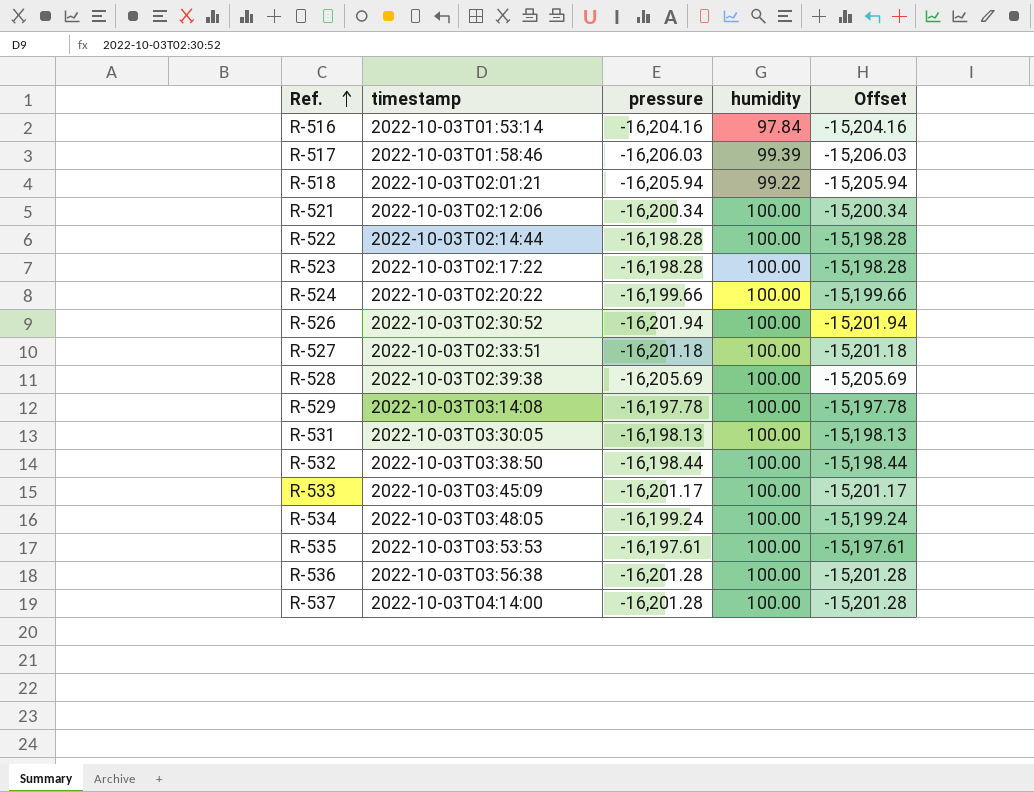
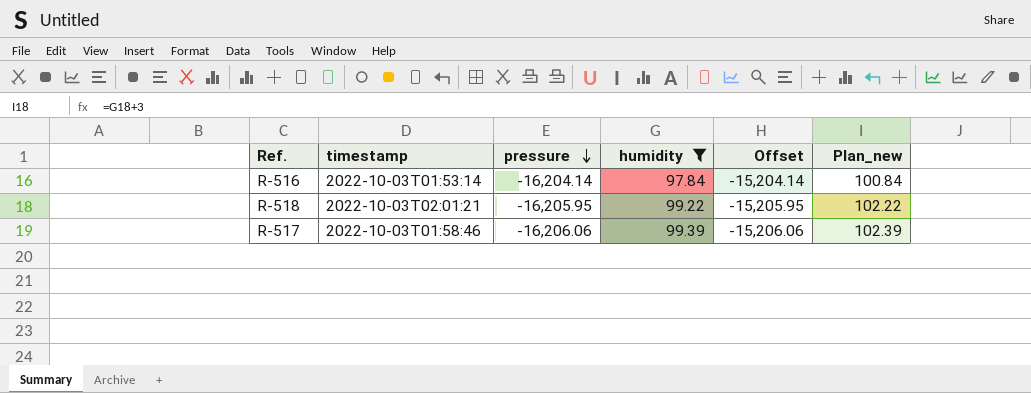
filter: none -> humidity != 100.00
row order: Ref. ascending -> pressure descending
column Plan_new | formula: none -> [humidity] + 3
R-516 | pressure: -16,204.16 -> -16,204.14
R-516 | Offset: -15,204.16 -> -15,204.14
R-518 | pressure: -16,205.94 -> -16,205.95
R-518 | Offset: -15,205.94 -> -15,205.95
R-517 | pressure: -16,206.03 -> -16,206.06
R-517 | Offset: -15,206.03 -> -15,206.06

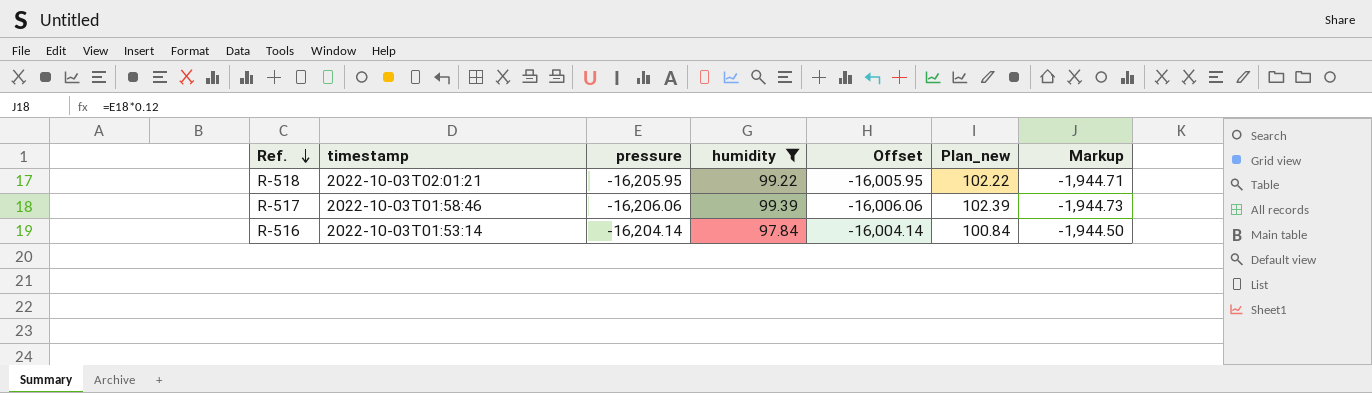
row order: pressure descending -> Ref. descending
column Offset | formula: [pressure] + 1000 -> [pressure] + 200
column Markup | formula: none -> [pressure] * 0.12

